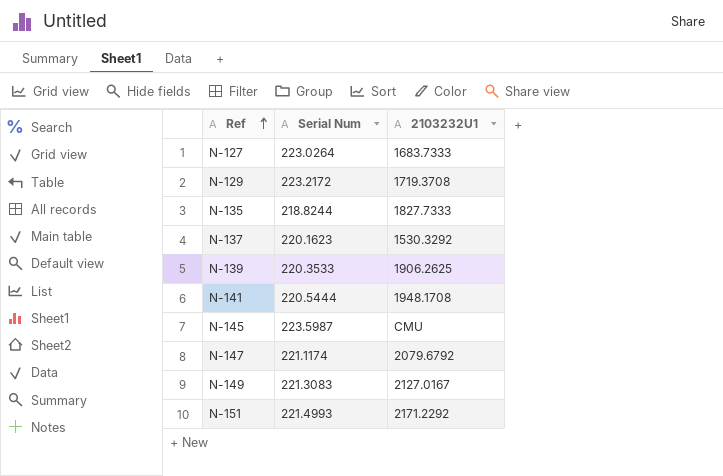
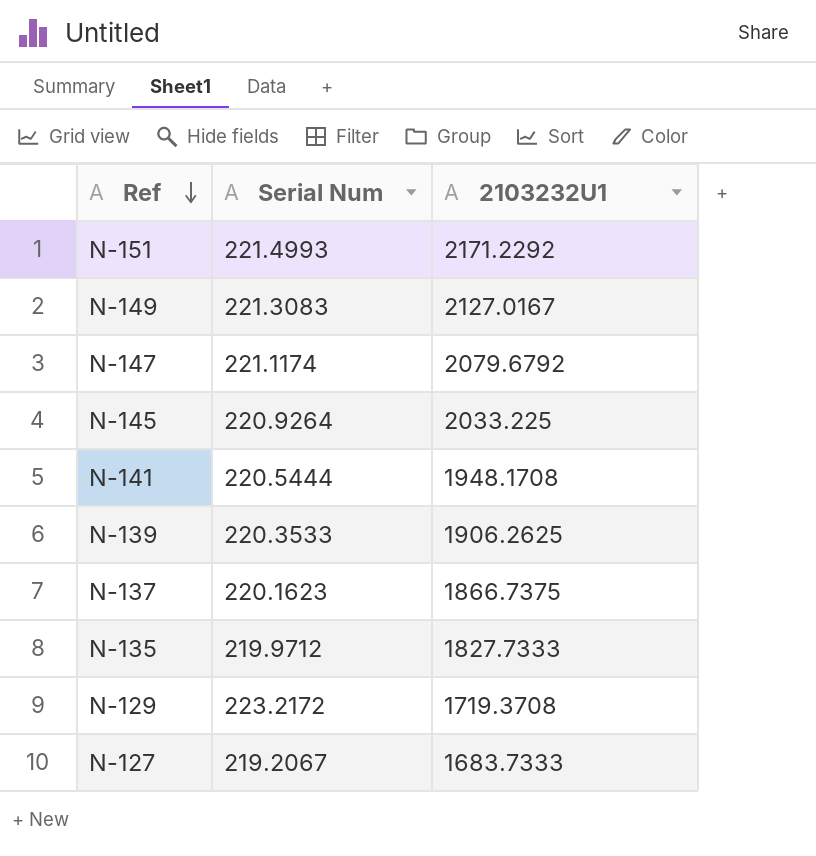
row order: Ref ascending -> Ref descending
N-145 | Serial Num: 223.5987 -> 220.9264
N-145 | 2103232U1: CMU -> 2033.225
N-137 | 2103232U1: 1530.3292 -> 1866.7375
N-135 | Serial Num: 218.8244 -> 219.9712
N-127 | Serial Num: 223.0264 -> 219.2067

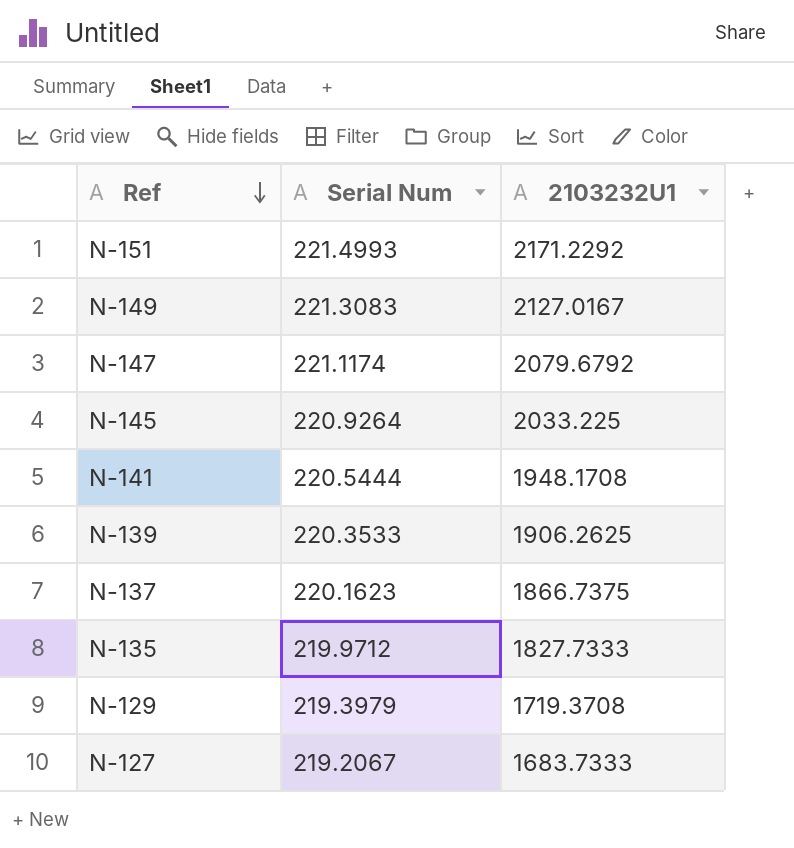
N-129 | Serial Num: 223.2172 -> 219.3979

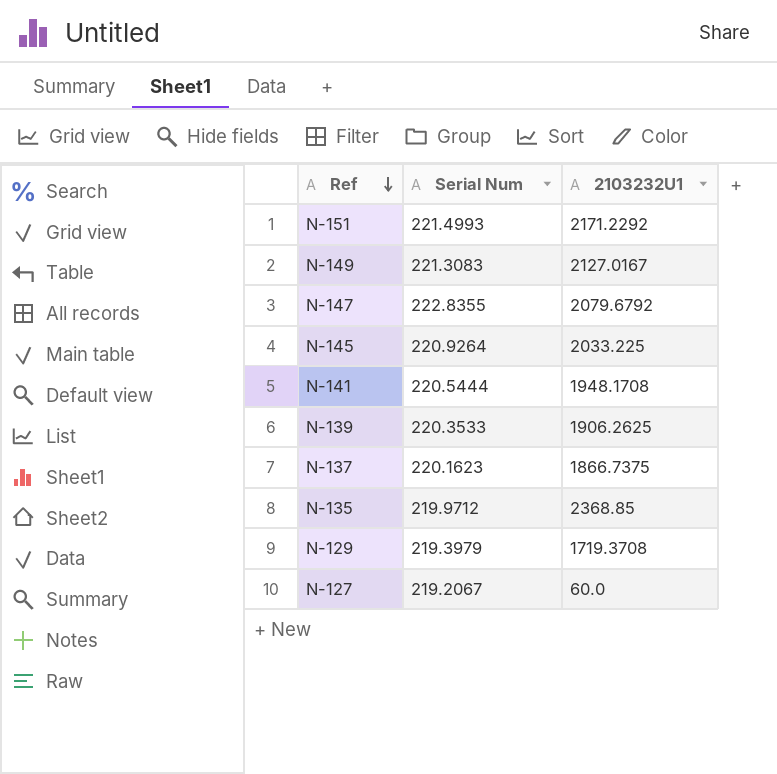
N-147 | Serial Num: 221.1174 -> 222.8355
N-135 | 2103232U1: 1827.7333 -> 2368.85
N-127 | 2103232U1: 1683.7333 -> 60.0

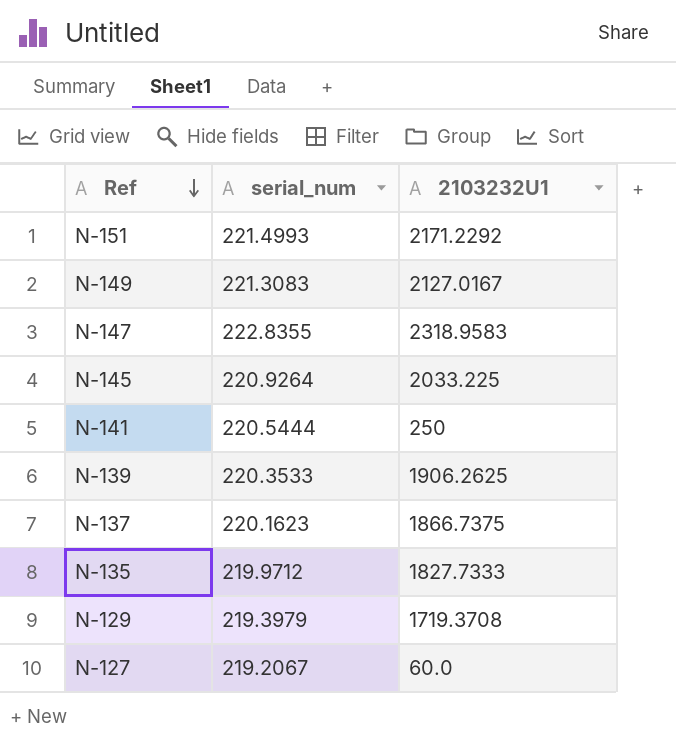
column name: Serial Num -> serial_num
N-147 | 2103232U1: 2079.6792 -> 2318.9583
N-141 | 2103232U1: 1948.1708 -> 250
N-135 | 2103232U1: 2368.85 -> 1827.7333

